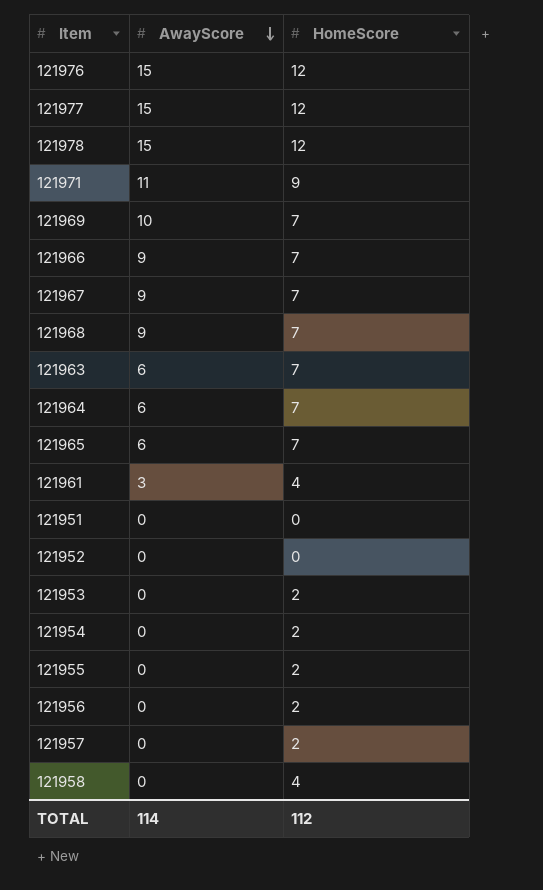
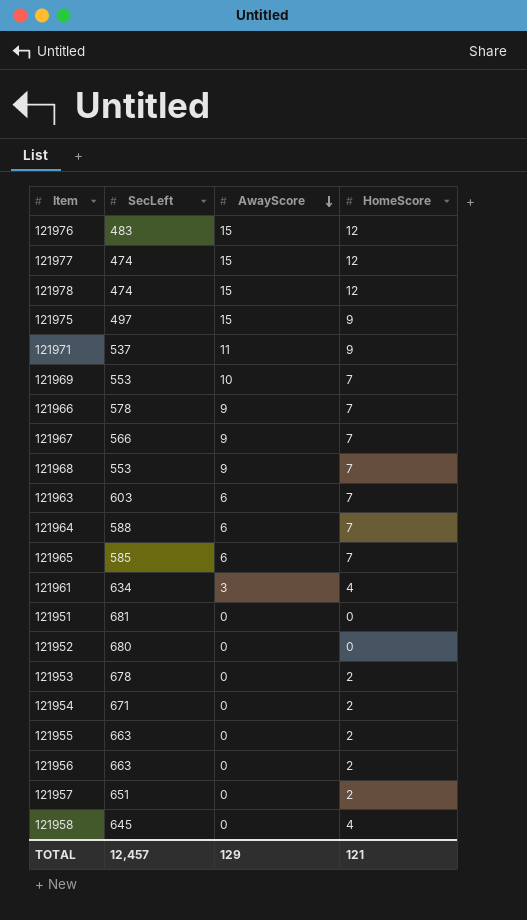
column SecLeft | position: none -> 2
row 121975: none -> 497 | 15 | 9
TOTAL | AwayScore: 114 -> 129
TOTAL | HomeScore: 112 -> 121

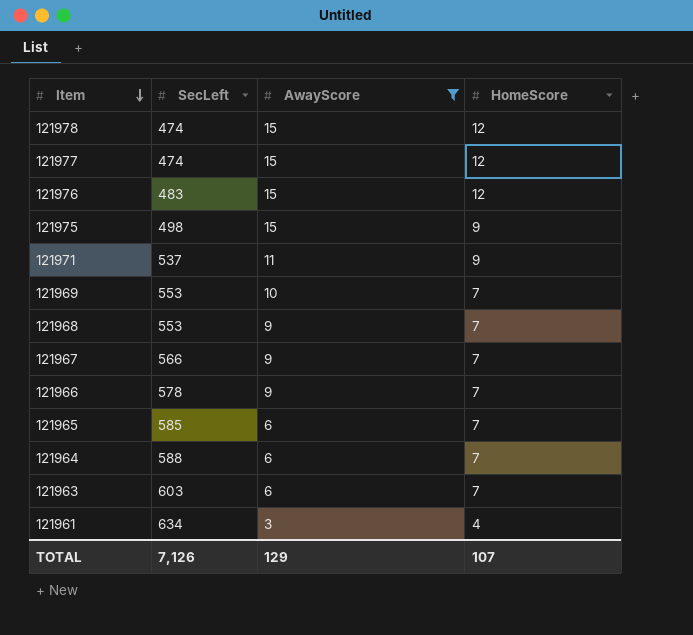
filter: none -> AwayScore != 0
row order: AwayScore descending -> Item descending
121975 | SecLeft: 497 -> 498
TOTAL | SecLeft: 12,457 -> 7,126
TOTAL | HomeScore: 121 -> 107

